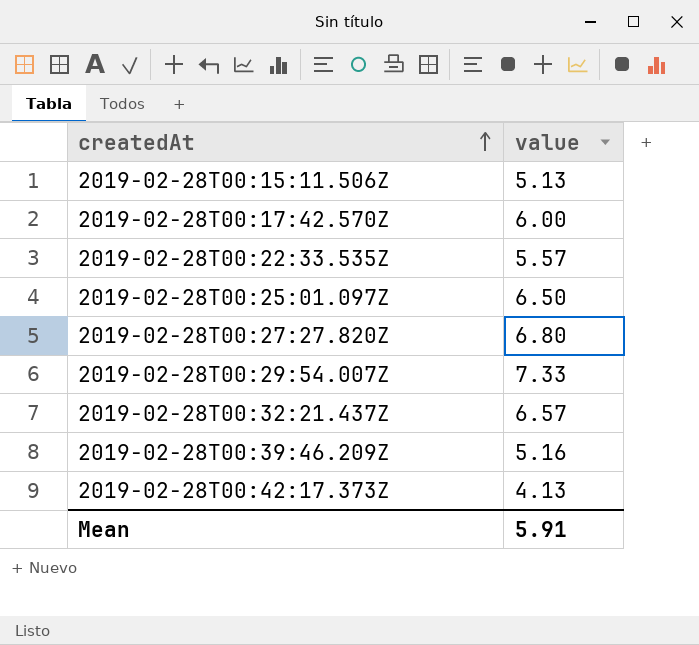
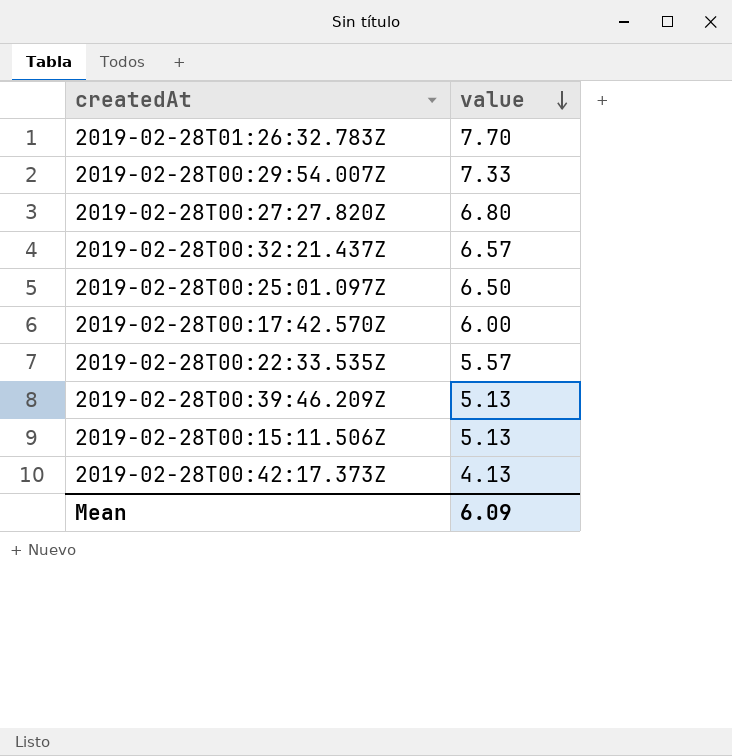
row order: createdAt ascending -> value descending
row 2019-02-28T01:26:32.783Z: none -> 7.70
2019-02-28T00:39:46.209Z | value: 5.16 -> 5.13
Mean | value: 5.91 -> 6.09

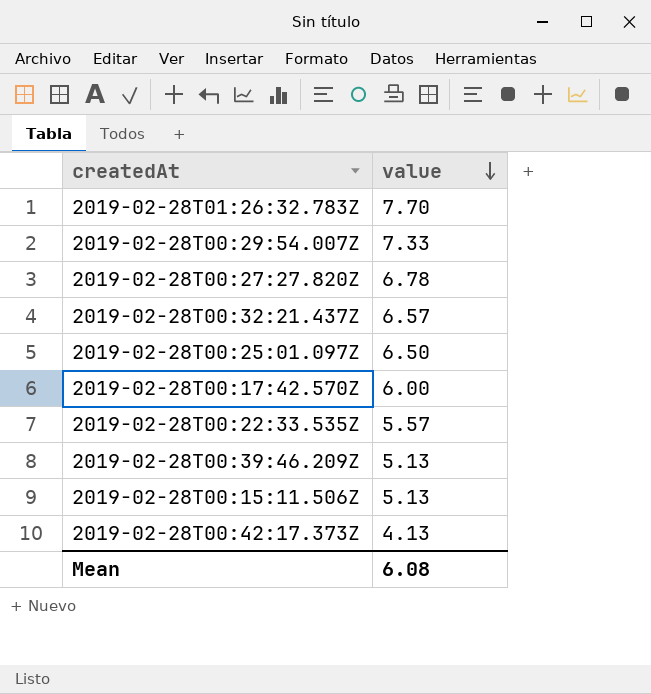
2019-02-28T00:27:27.820Z | value: 6.80 -> 6.78
Mean | value: 6.09 -> 6.08

